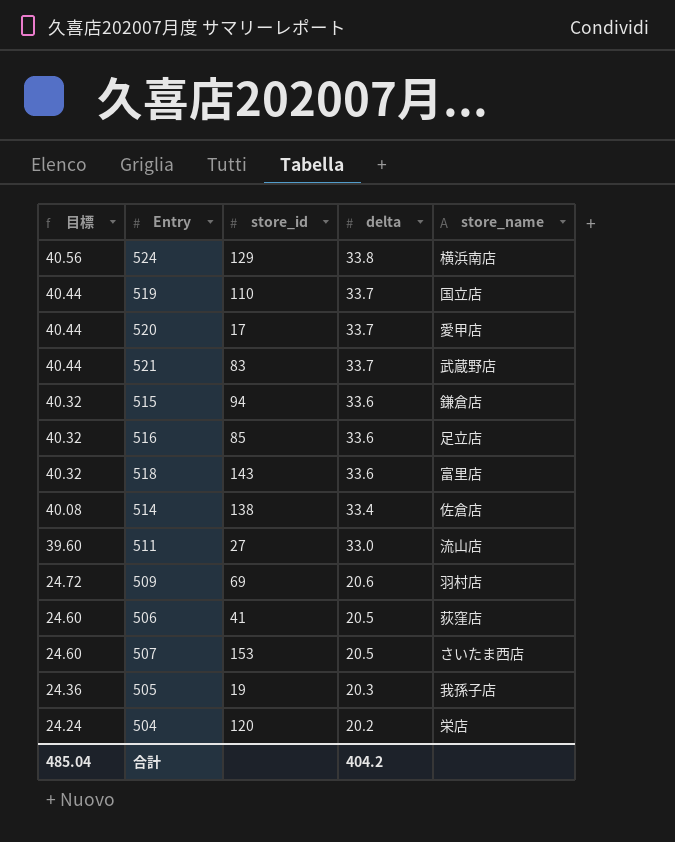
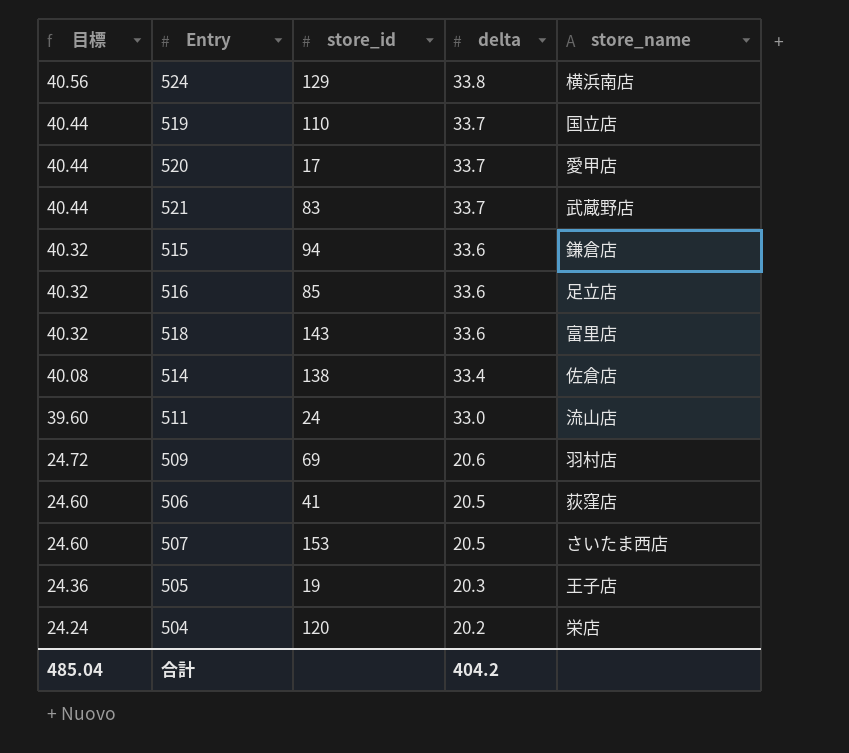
511 | store_id: 27 -> 24
505 | store_name: 我孫子店 -> 王子店

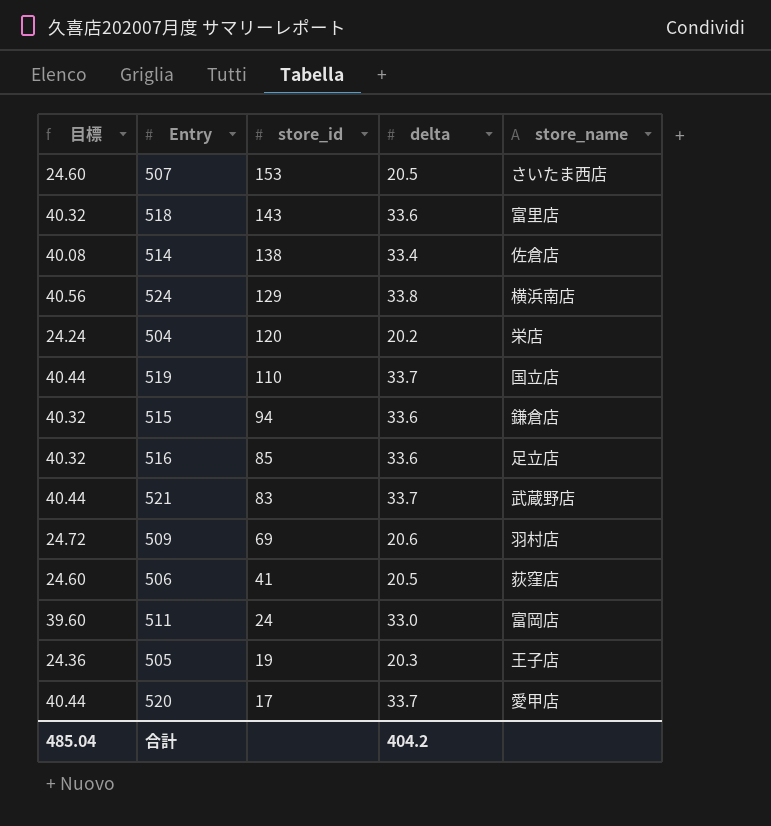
row order: 目標 descending -> store_id descending
511 | store_name: 流山店 -> 富岡店

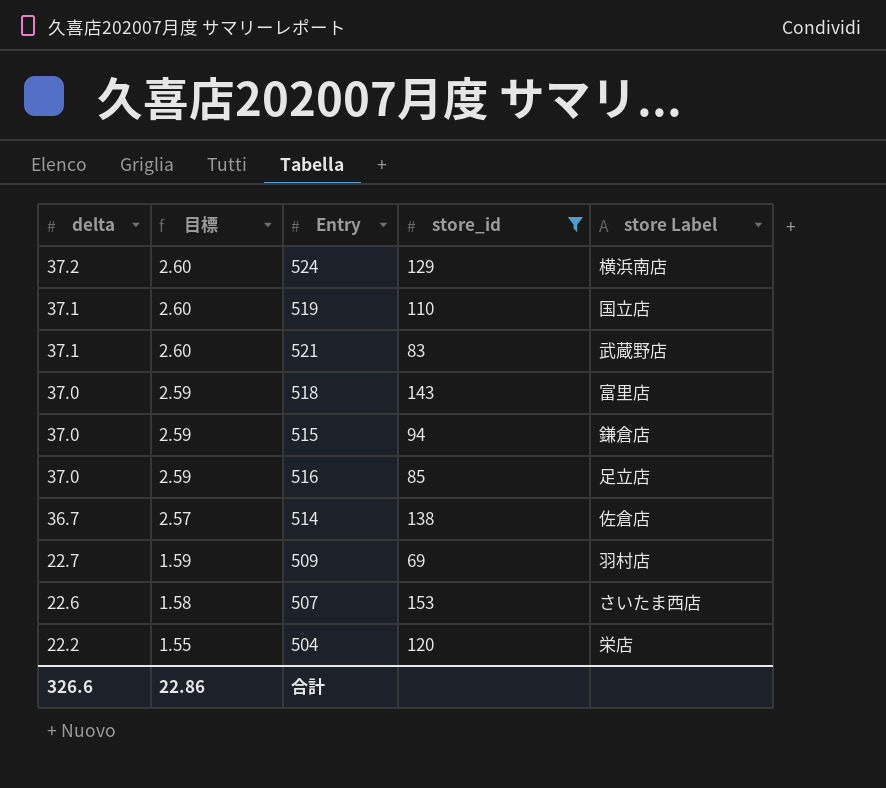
filter: none -> store_id >= 69
row order: store_id descending -> delta descending
column delta | position: 4 -> 1
column 目標 | formula: [delta] * 1.2 -> [delta] * 0.07
column name: store_name -> store Label
524 | delta: 33.8 -> 37.2
519 | delta: 33.7 -> 37.1
521 | delta: 33.7 -> 37.1
518 | delta: 33.6 -> 37.0
515 | delta: 33.6 -> 37.0
516 | delta: 33.6 -> 37.0
514 | delta: 33.4 -> 36.7
509 | delta: 20.6 -> 22.7
507 | delta: 20.5 -> 22.6
504 | delta: 20.2 -> 22.2
合計 | delta: 404.2 -> 326.6
合計 | 目標: 485.04 -> 22.86

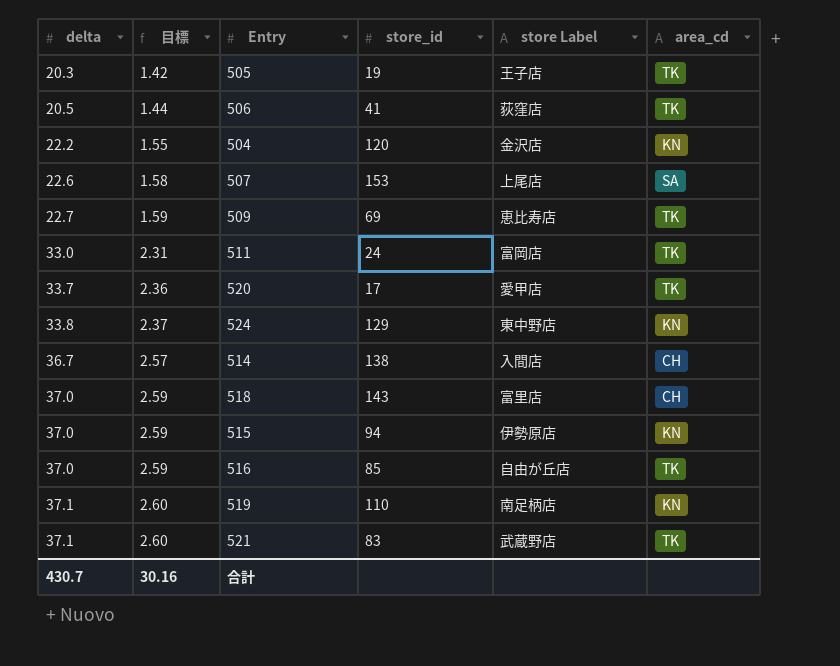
filter: store_id >= 69 -> none
row order: delta descending -> delta ascending
column area_cd | position: none -> 6
504 | store Label: 栄店 -> 金沢店
507 | store Label: さいたま西店 -> 上尾店
509 | store Label: 羽村店 -> 恵比寿店
524 | delta: 37.2 -> 33.8
524 | 目標: 2.60 -> 2.37
524 | store Label: 横浜南店 -> 東中野店
514 | store Label: 佐倉店 -> 入間店
515 | store Label: 鎌倉店 -> 伊勢原店
516 | store Label: 足立店 -> 自由が丘店
519 | store Label: 国立店 -> 南足柄店
合計 | delta: 326.6 -> 430.7
合計 | 目標: 22.86 -> 30.16

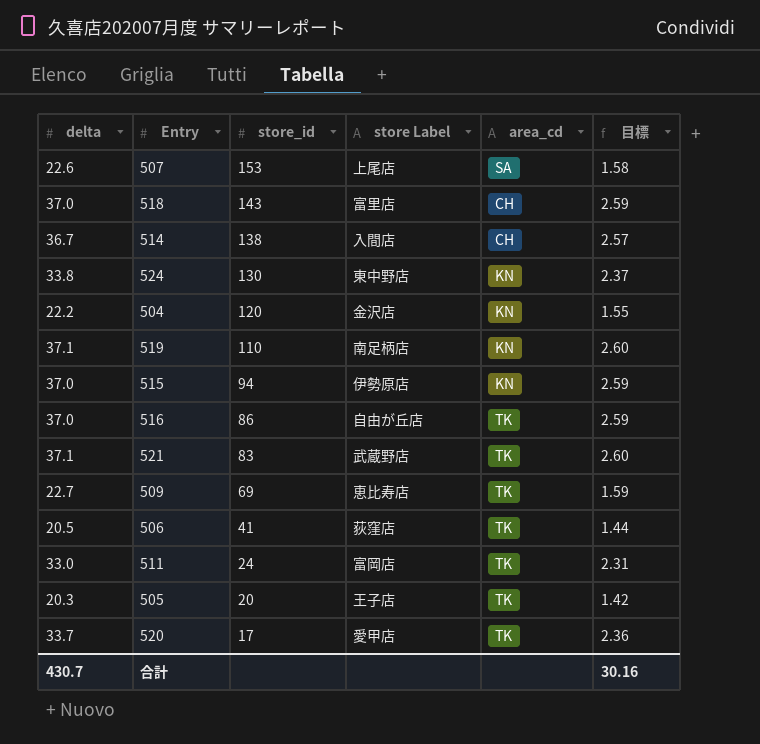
row order: delta ascending -> store_id descending
column 目標 | position: 2 -> 6
524 | store_id: 129 -> 130
516 | store_id: 85 -> 86
505 | store_id: 19 -> 20

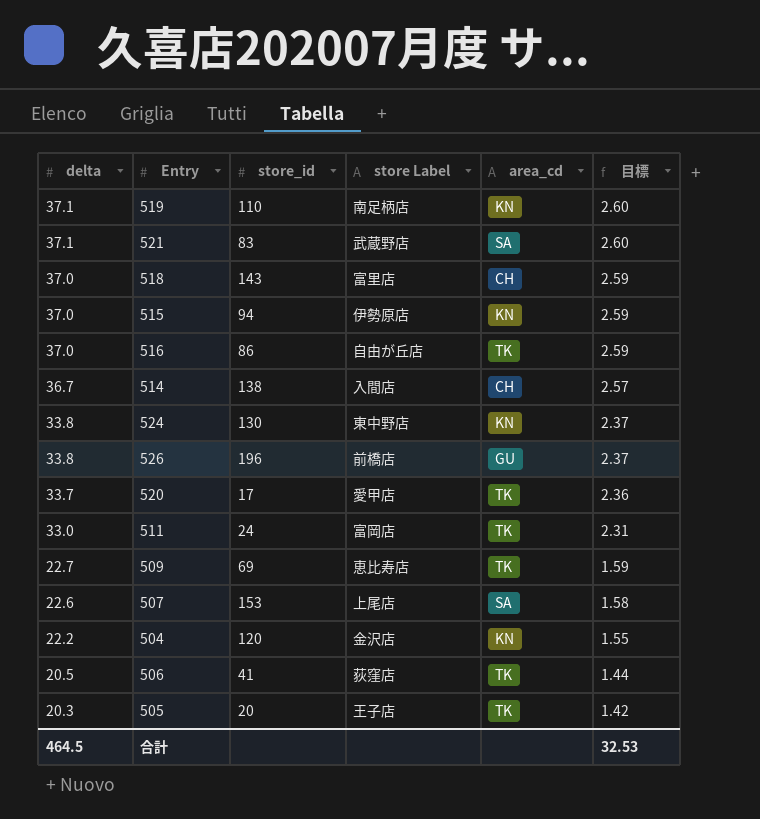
row order: store_id descending -> delta descending
521 | area_cd: TK -> SA
row 526: none -> 33.8 | 196 | 前橋店 | GU | 2.37
合計 | delta: 430.7 -> 464.5
合計 | 目標: 30.16 -> 32.53

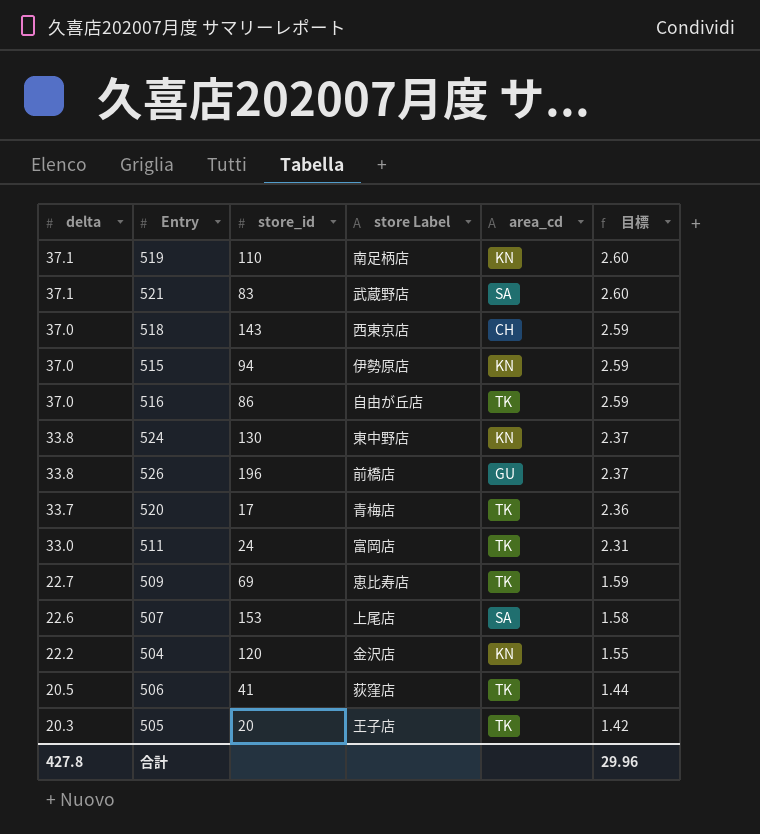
row 514: 36.7 | 138 | 入間店 | CH | 2.57 -> none
518 | store Label: 富里店 -> 西東京店
520 | store Label: 愛甲店 -> 青梅店
合計 | delta: 464.5 -> 427.8
合計 | 目標: 32.53 -> 29.96

